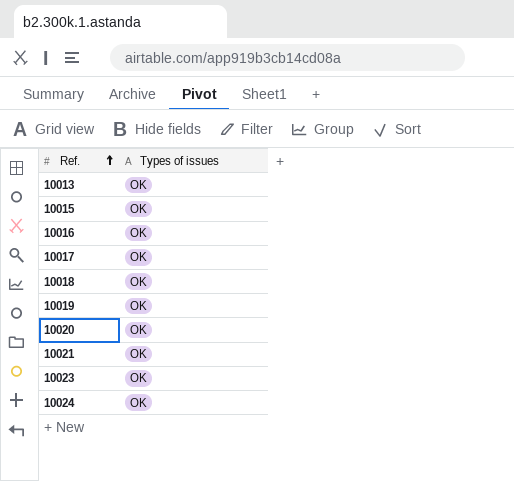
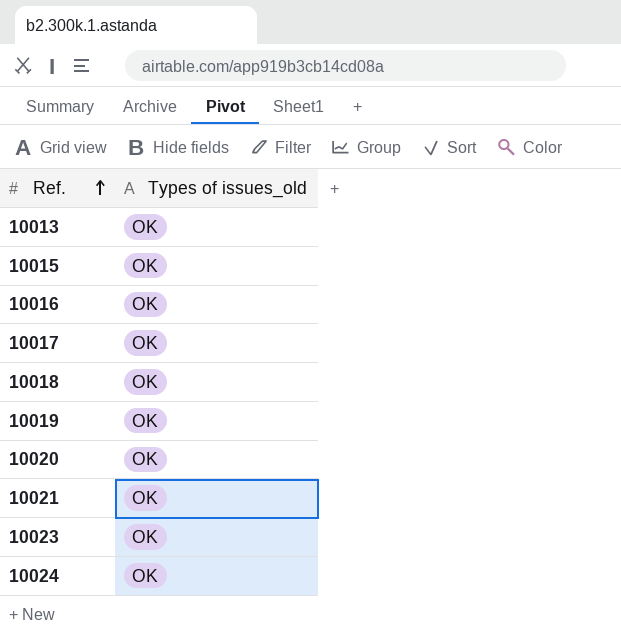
column name: Types of issues -> Types of issues_old

